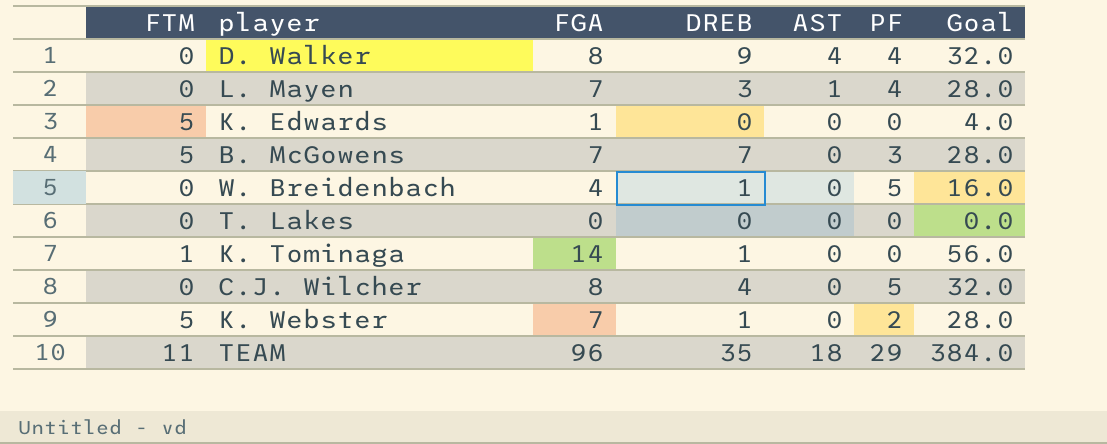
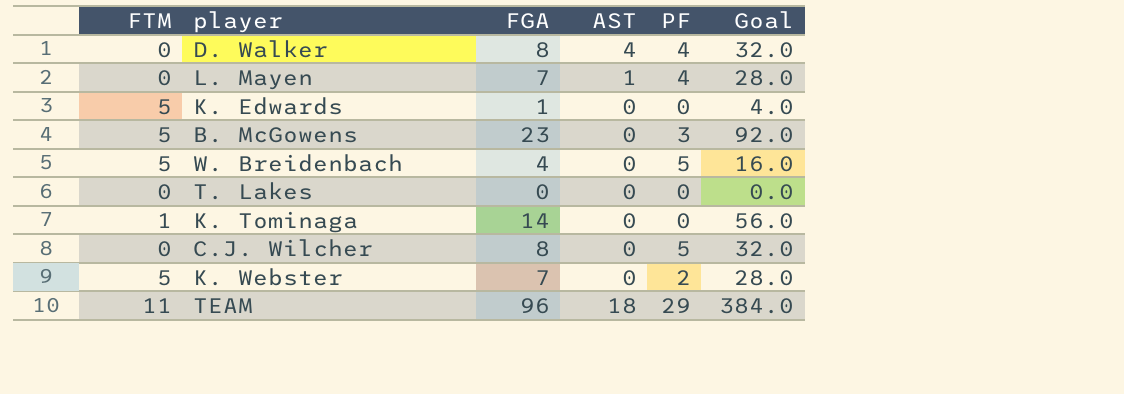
column DREB | position: 4 -> none
B. McGowens | FGA: 7 -> 23
B. McGowens | Goal: 28.0 -> 92.0
W. Breidenbach | FTM: 0 -> 5

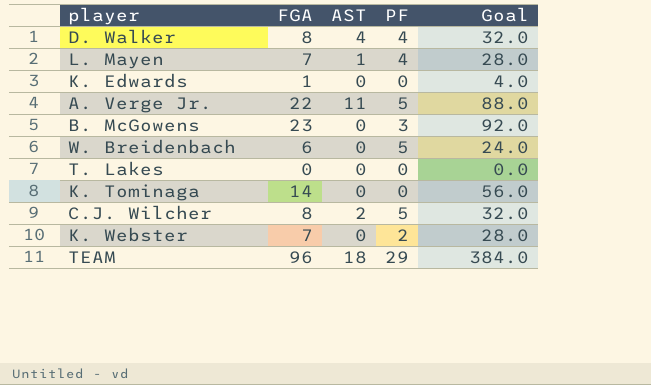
column FTM | position: 1 -> none
row A. Verge Jr.: none -> 22 | 11 | 5 | 88.0
W. Breidenbach | FGA: 4 -> 6
W. Breidenbach | Goal: 16.0 -> 24.0
C.J. Wilcher | AST: 0 -> 2

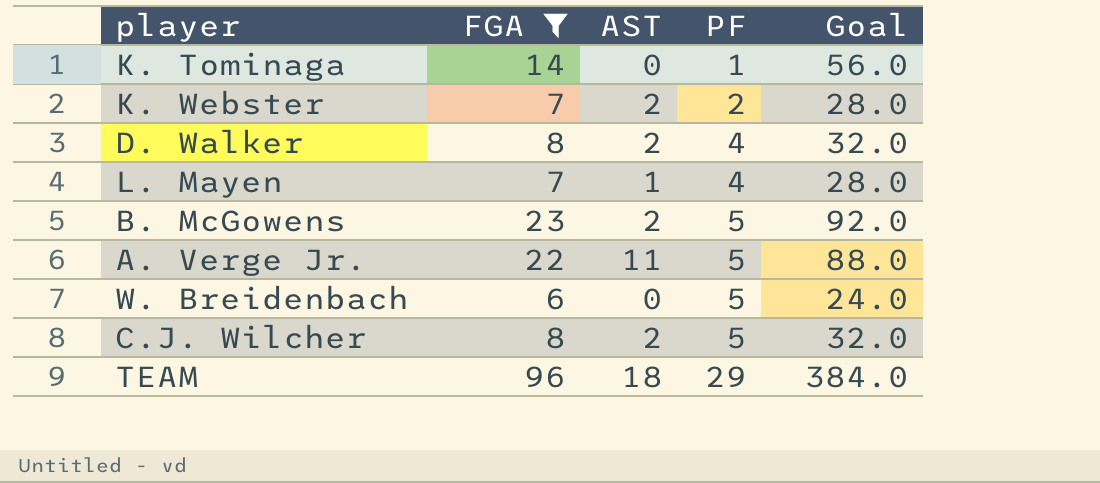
filter: none -> FGA >= 6
row order: none -> PF ascending
K. Tominaga | PF: 0 -> 1
K. Webster | AST: 0 -> 2
D. Walker | AST: 4 -> 2
B. McGowens | AST: 0 -> 2
B. McGowens | PF: 3 -> 5

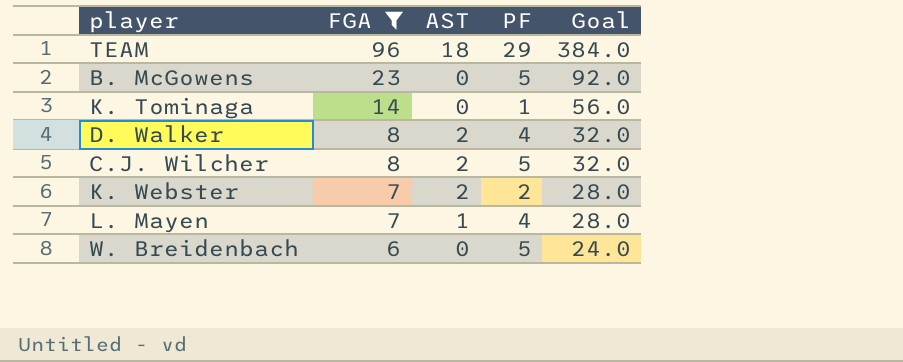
row order: PF ascending -> FGA descending
row A. Verge Jr.: 22 | 11 | 5 | 88.0 -> none
B. McGowens | AST: 2 -> 0

